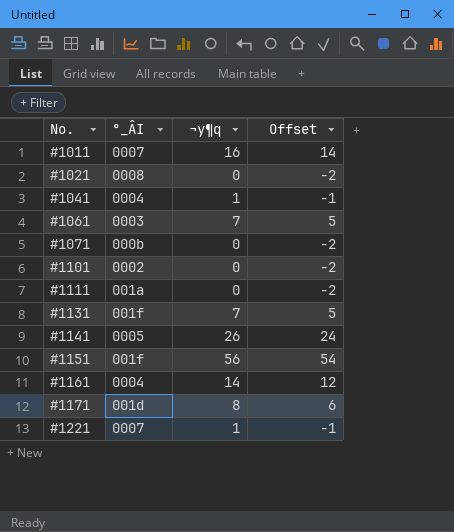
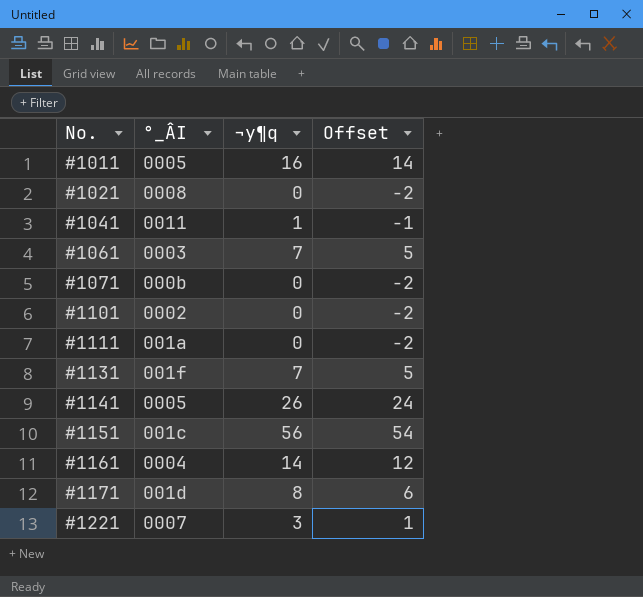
#1011 | °_ÂI: 0007 -> 0005
#1041 | °_ÂI: 0004 -> 0011
#1151 | °_ÂI: 001f -> 001c
#1221 | ¬y¶q: 1 -> 3
#1221 | Offset: -1 -> 1

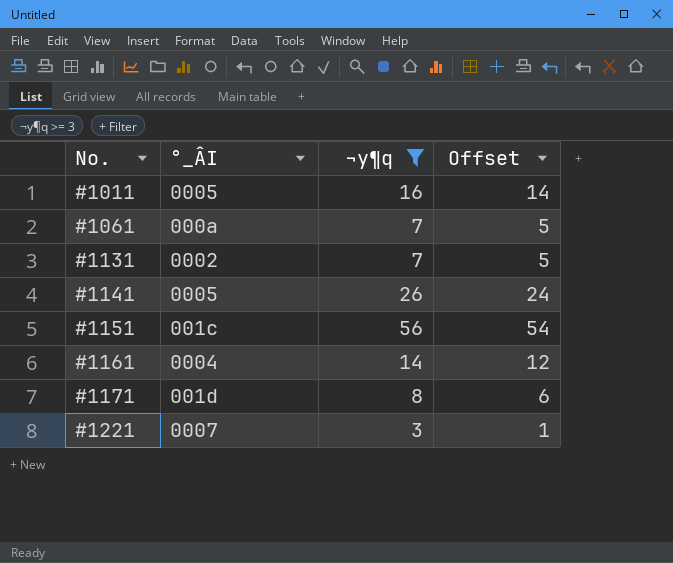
filter: none -> ¬y¶q >= 3
#1061 | °_ÂI: 0003 -> 000a
#1131 | °_ÂI: 001f -> 0002

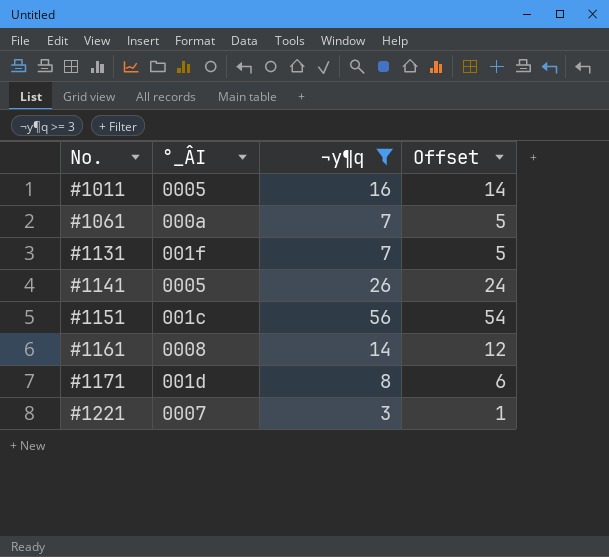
#1131 | °_ÂI: 0002 -> 001f
#1161 | °_ÂI: 0004 -> 0008

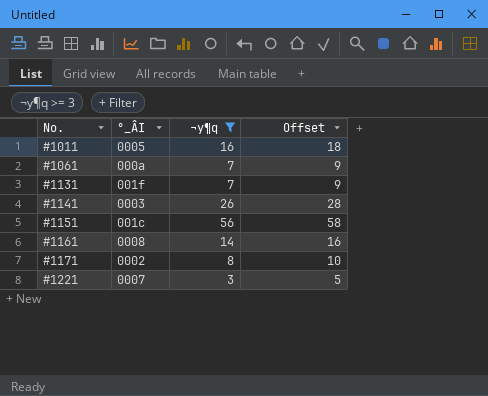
column Offset | formula: [¬y¶q] - 2 -> [¬y¶q] + 2
#1141 | °_ÂI: 0005 -> 0003
#1171 | °_ÂI: 001d -> 0002

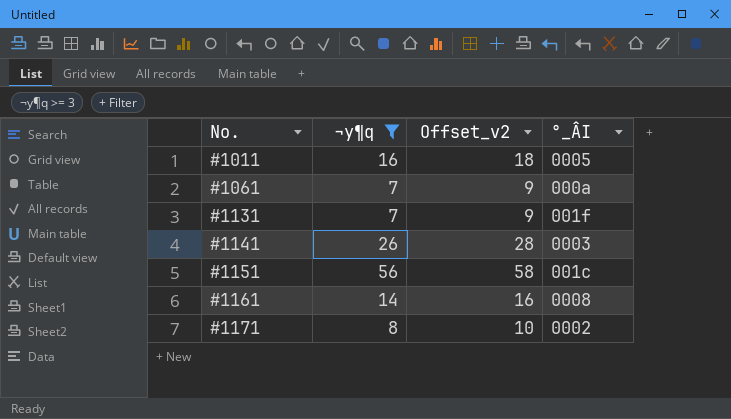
column name: Offset -> Offset_v2
column °_ÂI | position: 2 -> 4
row #1221: 0007 | 3 | 5 -> none

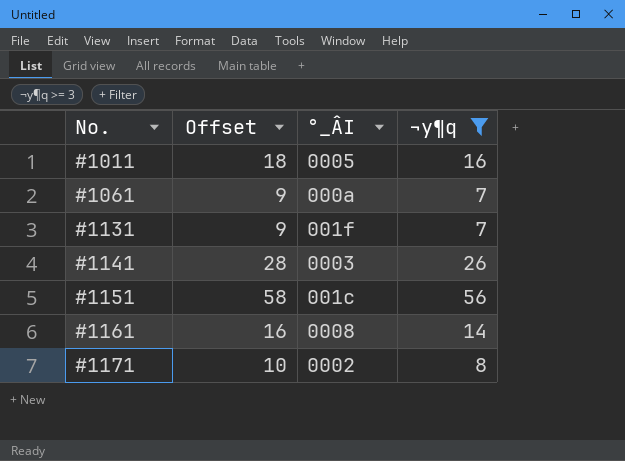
column name: Offset_v2 -> Offset
column ¬y¶q | position: 2 -> 4

